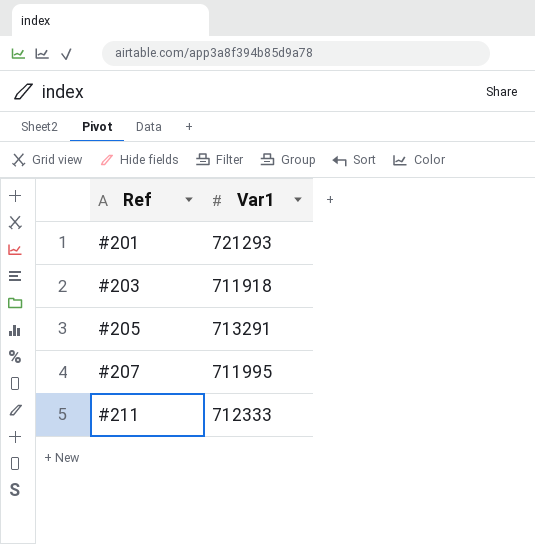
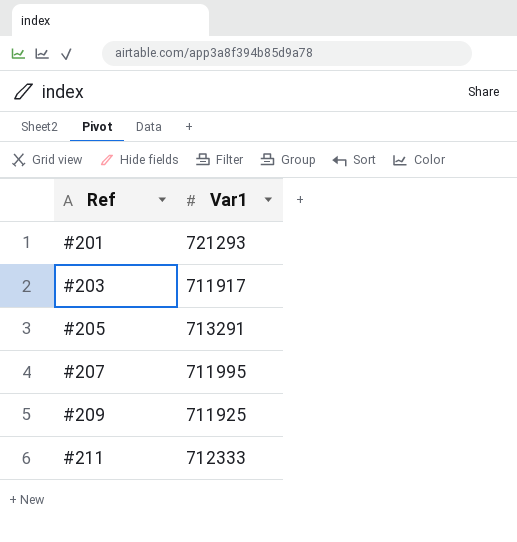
#203 | Var1: 711918 -> 711917
row #209: none -> 711925

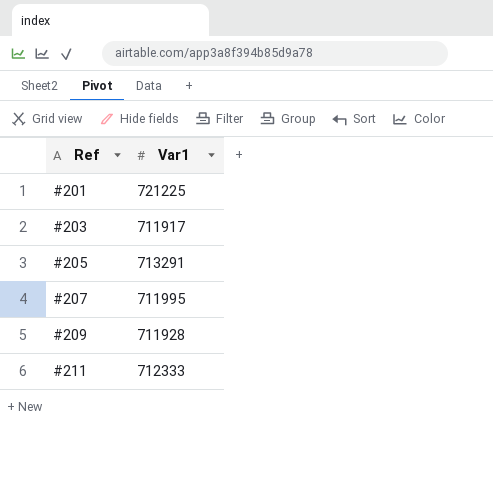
#201 | Var1: 721293 -> 721225
#209 | Var1: 711925 -> 711928

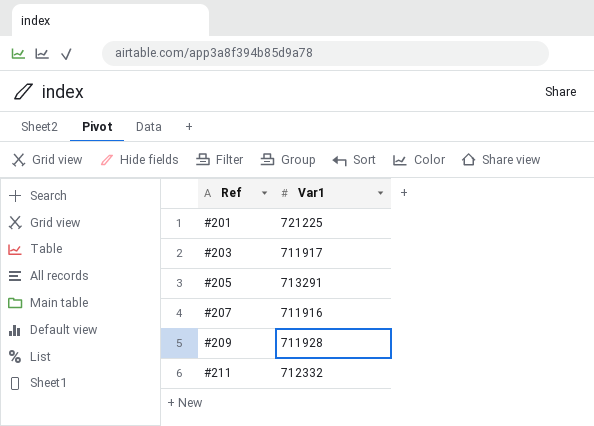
#207 | Var1: 711995 -> 711916
#211 | Var1: 712333 -> 712332

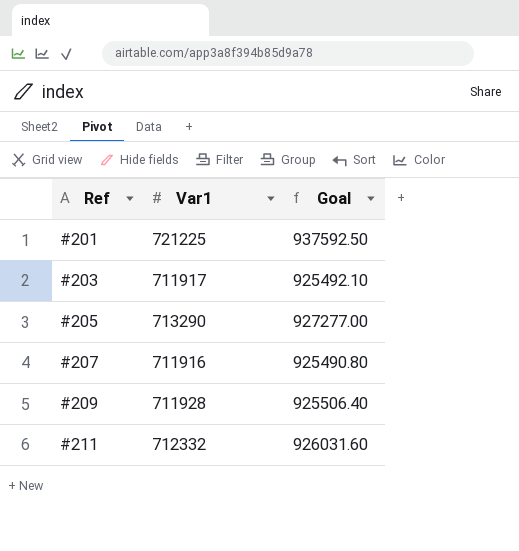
column Goal | formula: none -> [Var1] * 1.3
#205 | Var1: 713291 -> 713290

